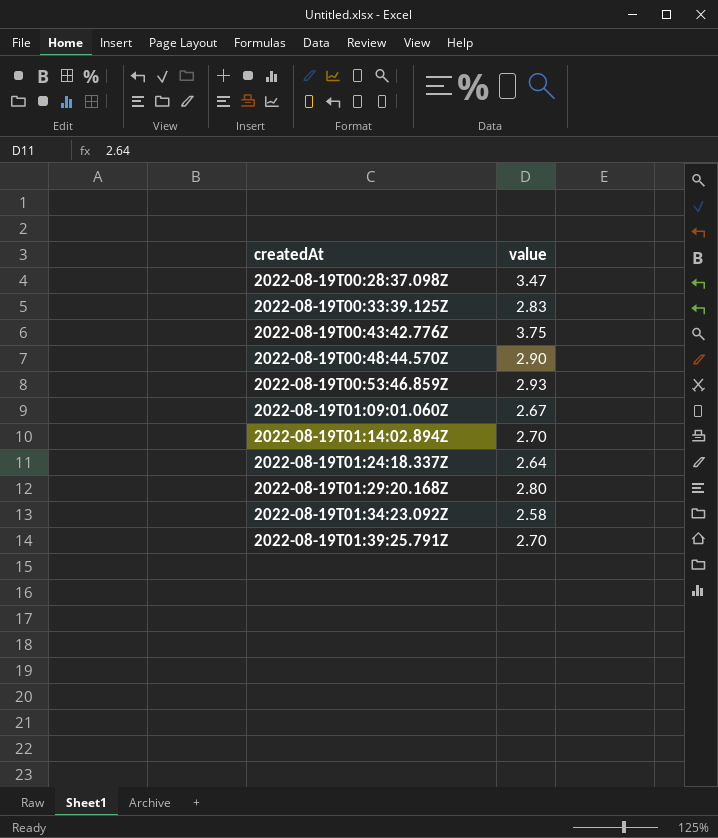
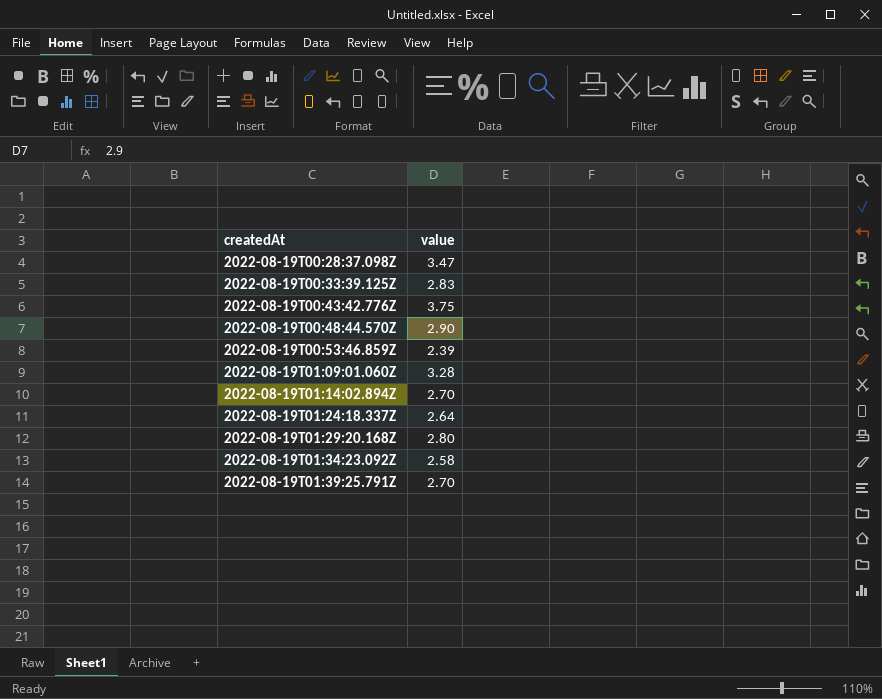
2022-08-19T00:53:46.859Z | value: 2.93 -> 2.39
2022-08-19T01:09:01.060Z | value: 2.67 -> 3.28

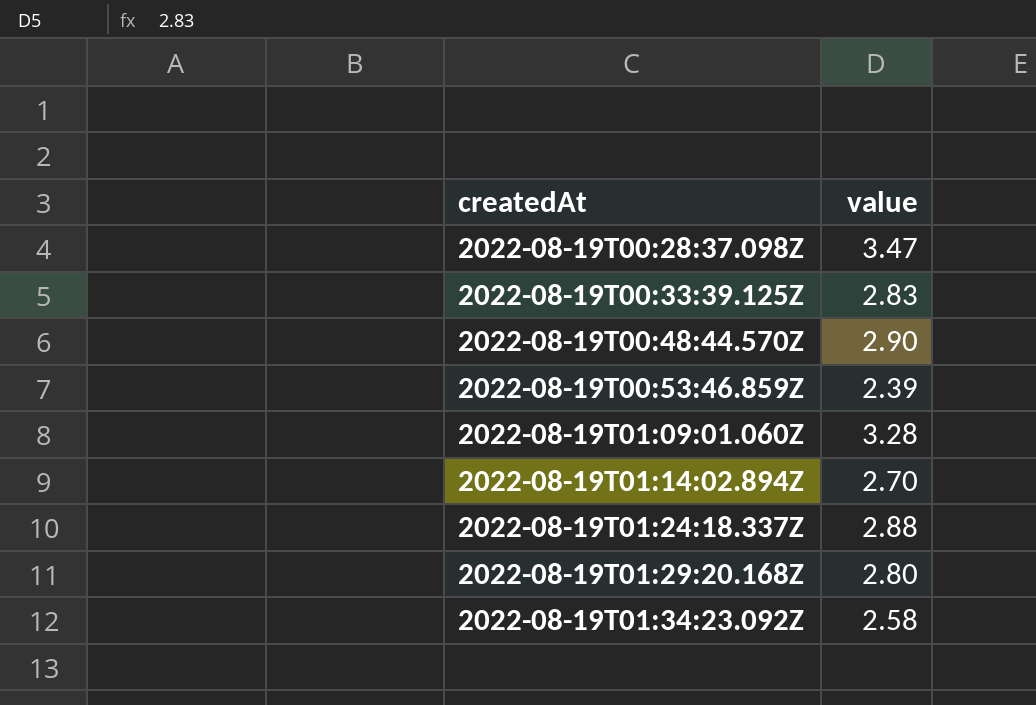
row 2022-08-19T00:43:42.776Z: 3.75 -> none
row 2022-08-19T01:39:25.791Z: 2.70 -> none
2022-08-19T01:24:18.337Z | value: 2.64 -> 2.88

